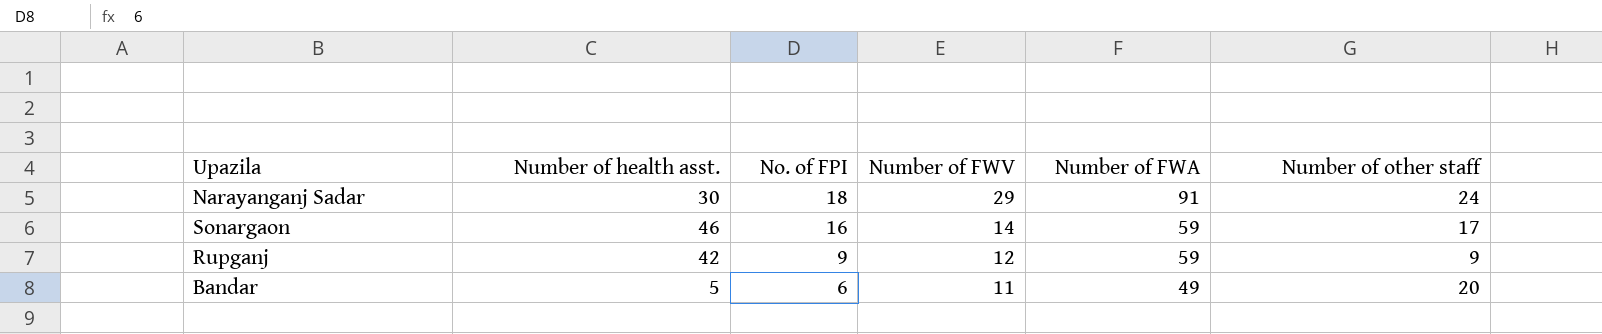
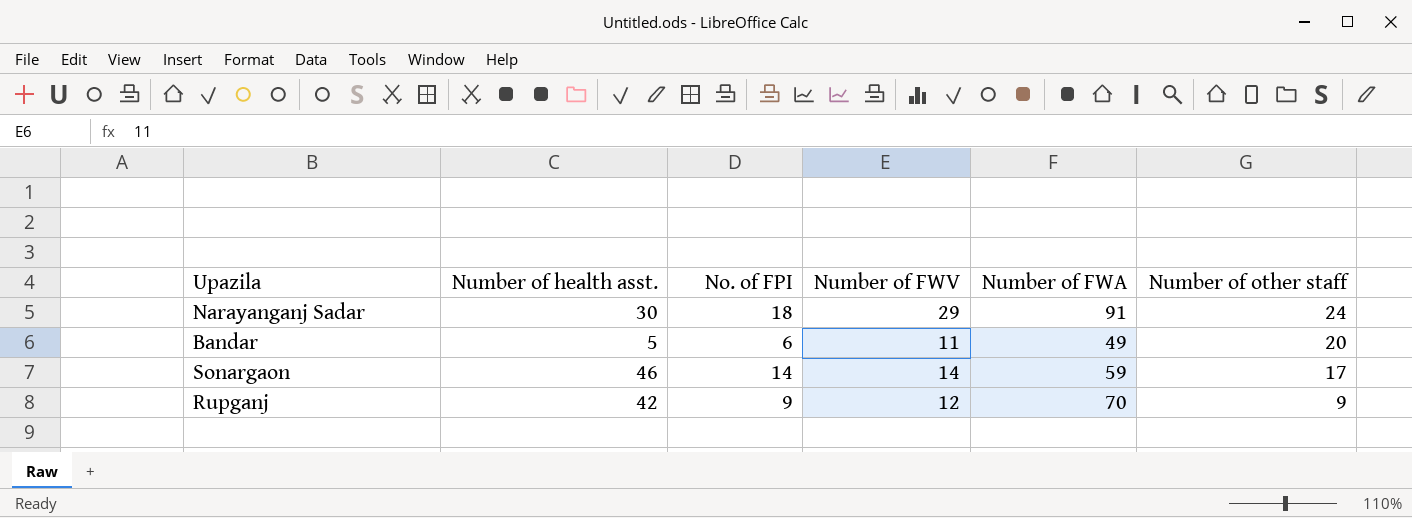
row order: No. of FPI descending -> Number of other staff descending
Sonargaon | No. of FPI: 16 -> 14
Rupganj | Number of FWA: 59 -> 70

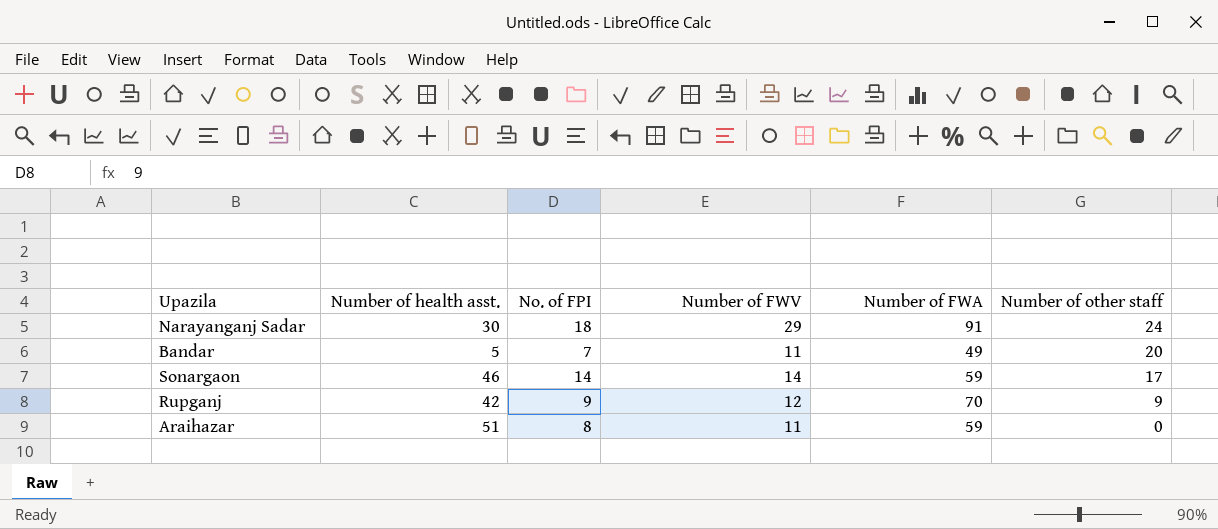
Bandar | No. of FPI: 6 -> 7
row Araihazar: none -> 51 | 8 | 11 | 59 | 0

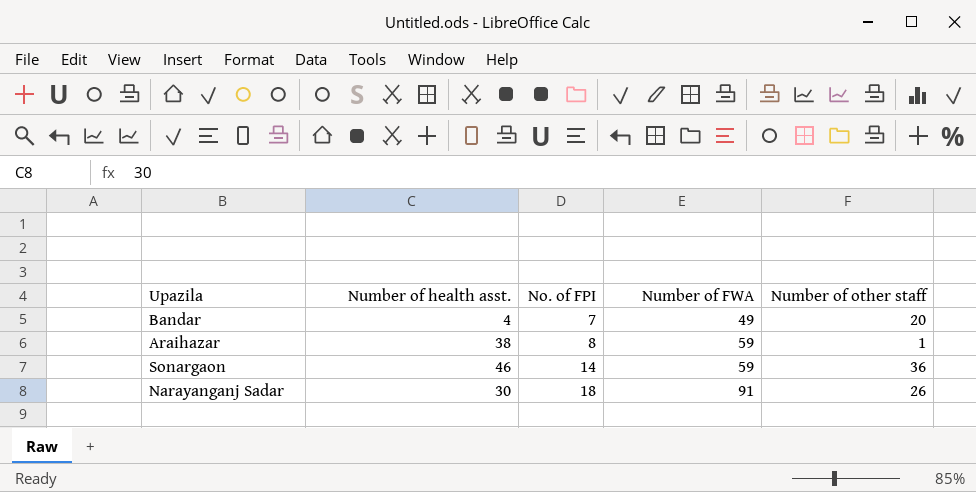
row order: Number of other staff descending -> No. of FPI ascending
column Number of FWV | position: 4 -> none
row Rupganj: 42 | 9 | 12 | 70 | 9 -> none
Bandar | Number of health asst.: 5 -> 4
Araihazar | Number of health asst.: 51 -> 38
Araihazar | Number of other staff: 0 -> 1
Sonargaon | Number of other staff: 17 -> 36
Narayanganj Sadar | Number of other staff: 24 -> 26

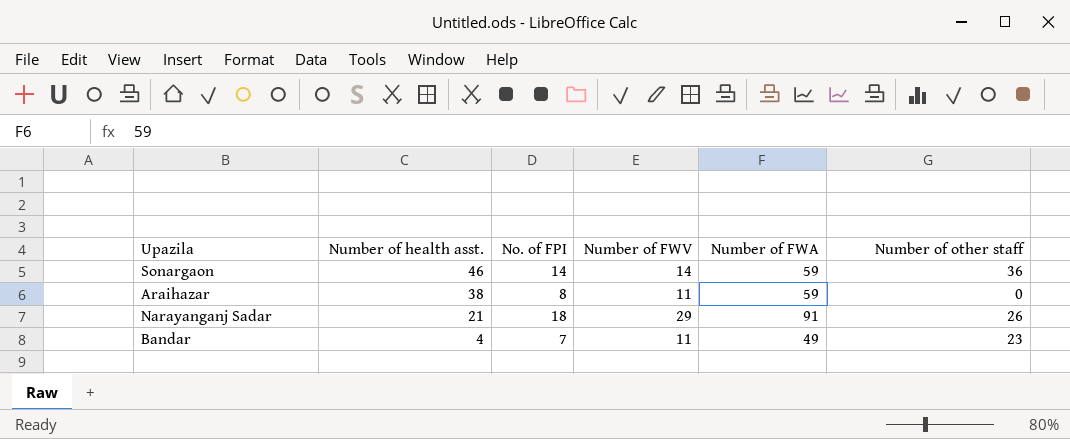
row order: No. of FPI ascending -> Number of health asst. descending
column Number of FWV | position: none -> 4
Araihazar | Number of other staff: 1 -> 0
Narayanganj Sadar | Number of health asst.: 30 -> 21
Bandar | Number of other staff: 20 -> 23

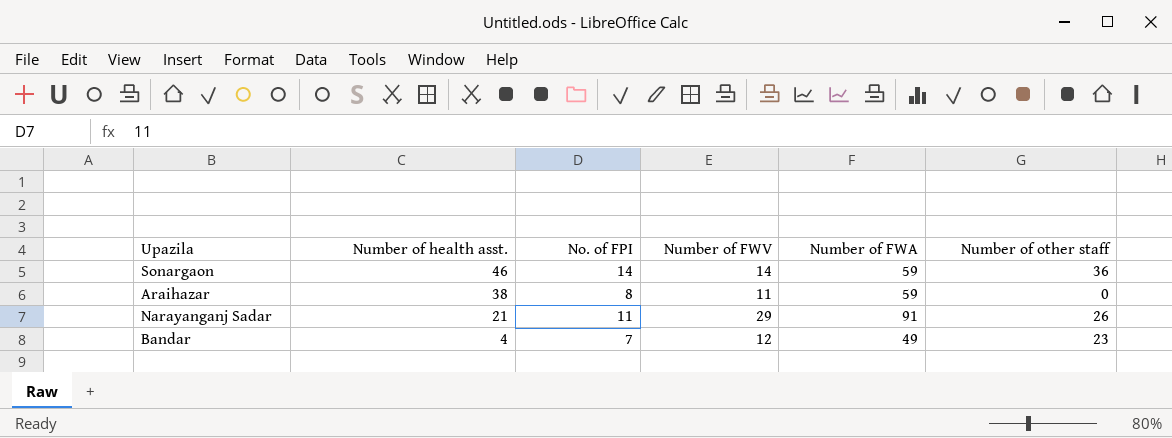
Narayanganj Sadar | No. of FPI: 18 -> 11
Bandar | Number of FWV: 11 -> 12

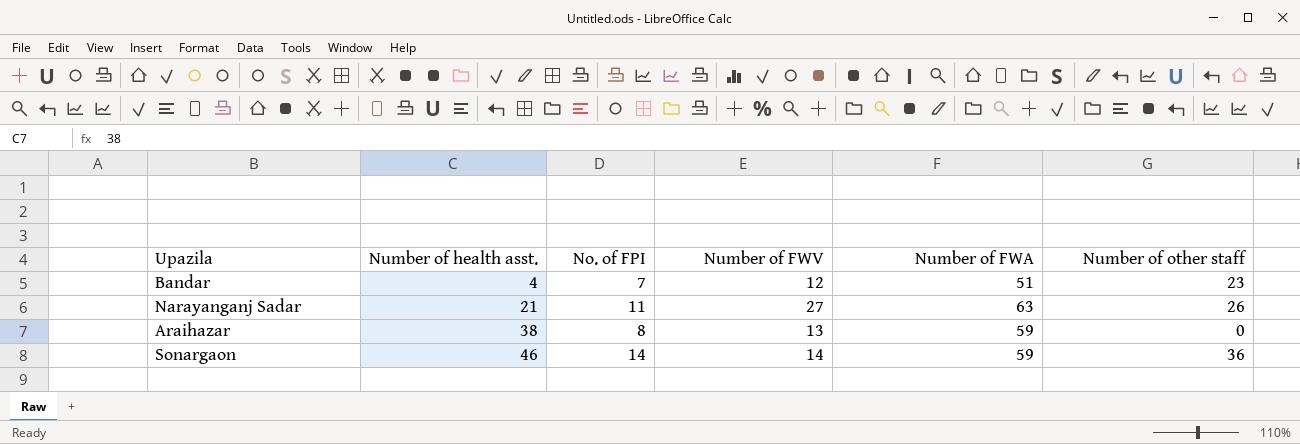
row order: Number of health asst. descending -> Number of health asst. ascending
Bandar | Number of FWA: 49 -> 51
Narayanganj Sadar | Number of FWV: 29 -> 27
Narayanganj Sadar | Number of FWA: 91 -> 63
Araihazar | Number of FWV: 11 -> 13

